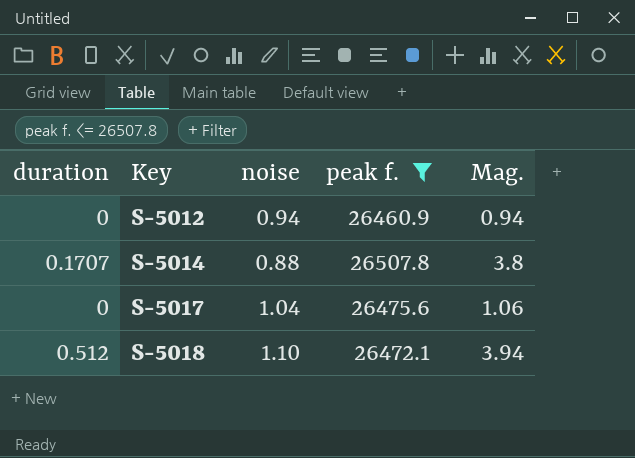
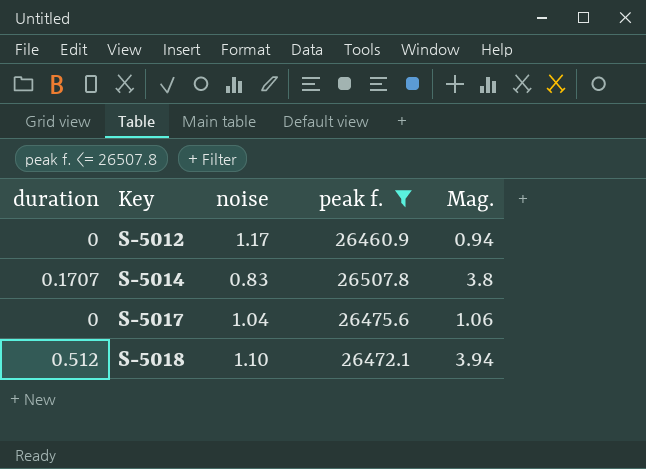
S-5012 | noise: 0.94 -> 1.17
S-5014 | noise: 0.88 -> 0.83

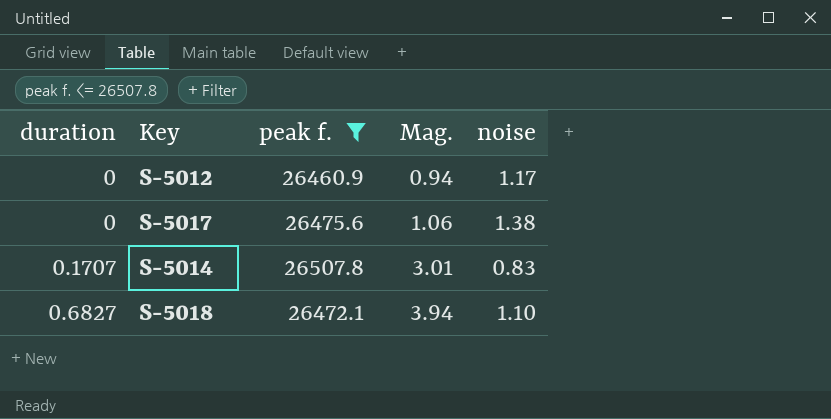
row order: Key ascending -> duration ascending
column noise | position: 3 -> 5
S-5017 | noise: 1.04 -> 1.38
S-5014 | Mag.: 3.8 -> 3.01
S-5018 | duration: 0.512 -> 0.6827

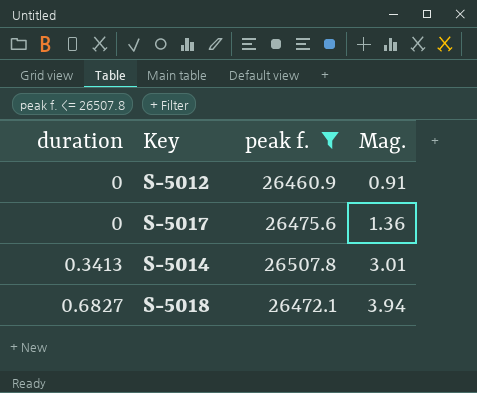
column noise | position: 5 -> none
S-5012 | Mag.: 0.94 -> 0.91
S-5017 | Mag.: 1.06 -> 1.36
S-5014 | duration: 0.1707 -> 0.3413

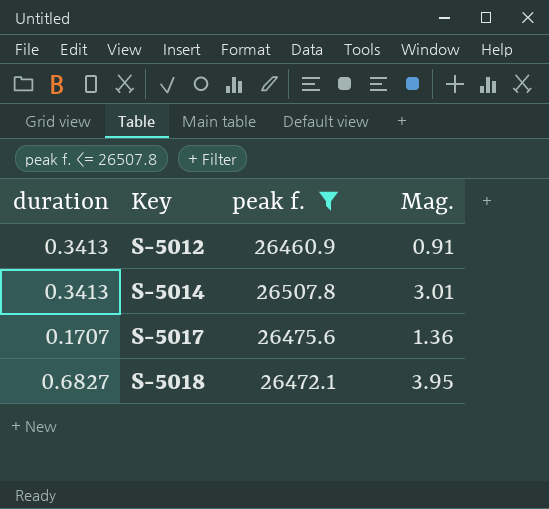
row order: duration ascending -> Key ascending
S-5012 | duration: 0 -> 0.3413
S-5017 | duration: 0 -> 0.1707
S-5018 | Mag.: 3.94 -> 3.95

